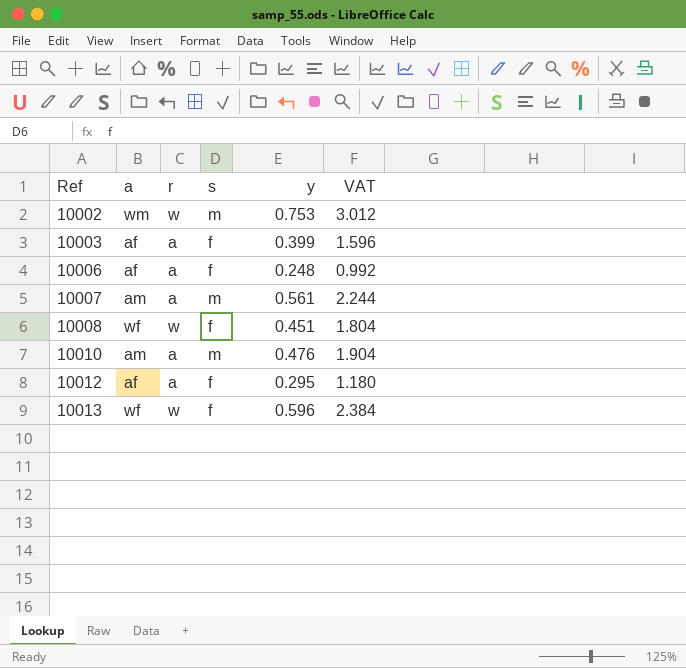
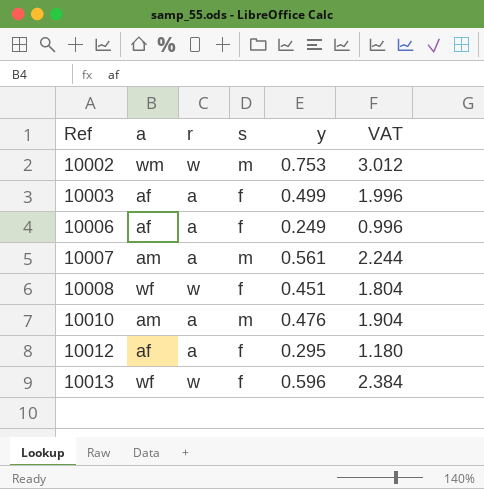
10003 | y: 0.399 -> 0.499
10003 | VAT: 1.596 -> 1.996
10006 | y: 0.248 -> 0.249
10006 | VAT: 0.992 -> 0.996

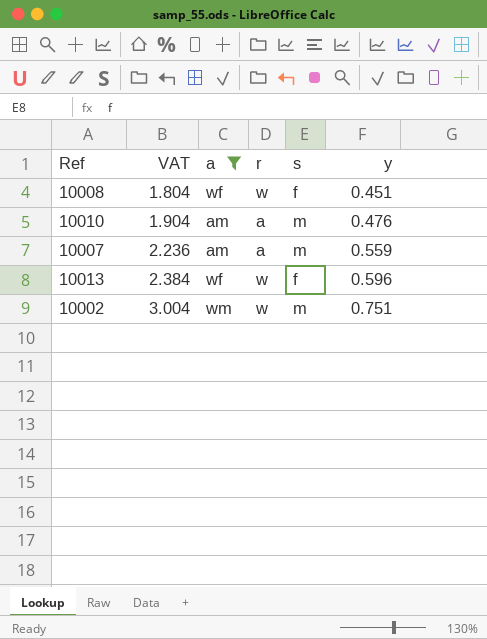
filter: none -> a != af
row order: Ref ascending -> VAT ascending
column VAT | position: 6 -> 2
10007 | VAT: 2.244 -> 2.236
10007 | y: 0.561 -> 0.559
10002 | VAT: 3.012 -> 3.004
10002 | y: 0.753 -> 0.751

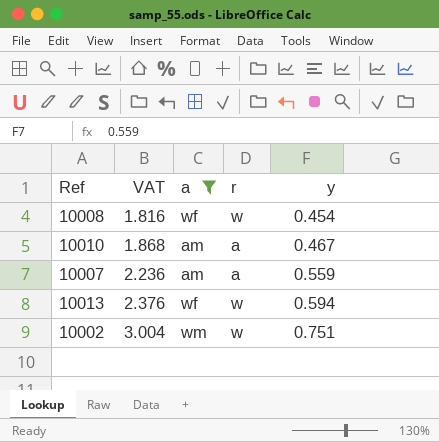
column s | position: 5 -> none
10008 | VAT: 1.804 -> 1.816
10008 | y: 0.451 -> 0.454
10010 | VAT: 1.904 -> 1.868
10010 | y: 0.476 -> 0.467
10013 | VAT: 2.384 -> 2.376
10013 | y: 0.596 -> 0.594

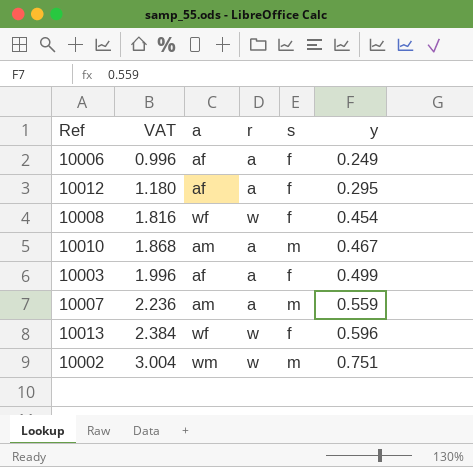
filter: a != af -> none
column s | position: none -> 5
10013 | VAT: 2.376 -> 2.384
10013 | y: 0.594 -> 0.596

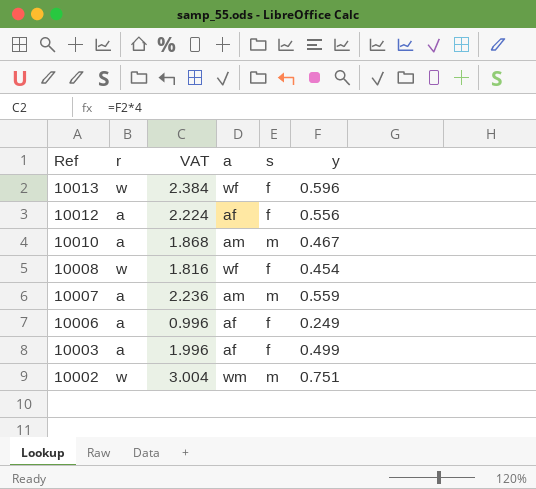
row order: VAT ascending -> Ref descending
column r | position: 4 -> 2
10012 | VAT: 1.180 -> 2.224
10012 | y: 0.295 -> 0.556

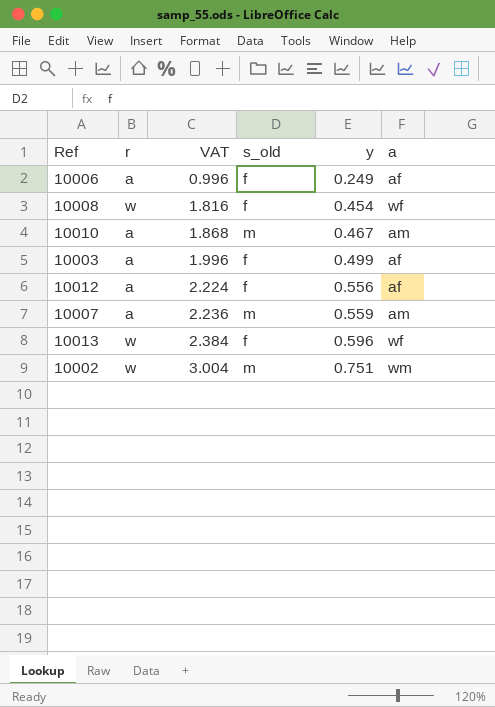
row order: Ref descending -> VAT ascending
column name: s -> s_old
column a | position: 4 -> 6

